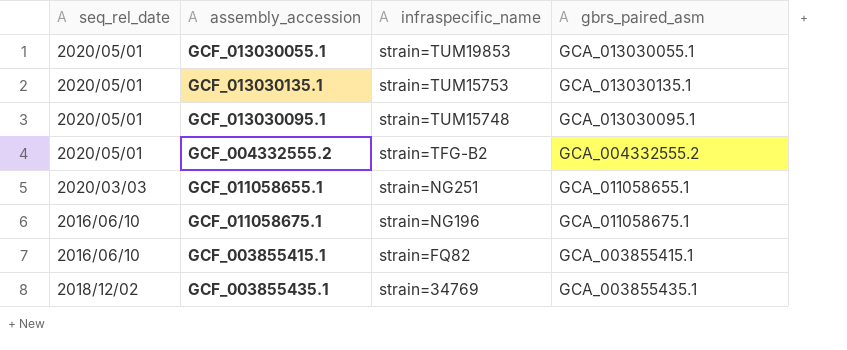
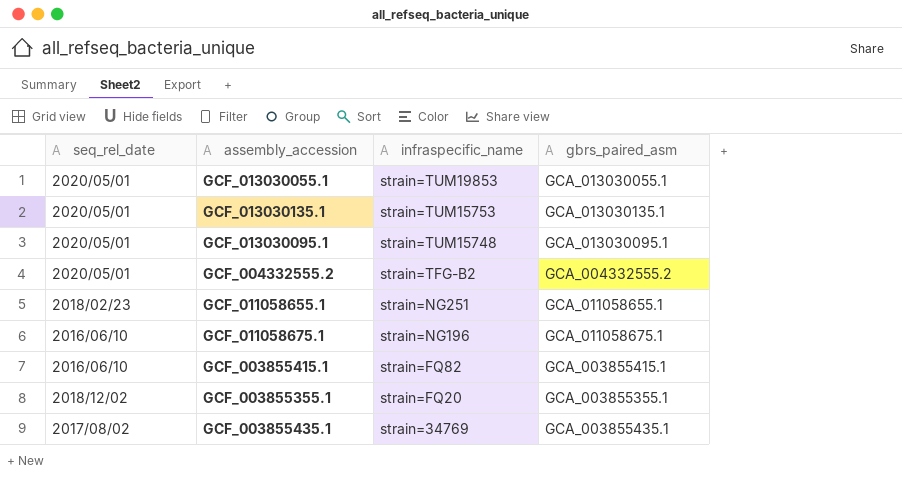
GCF_011058655.1 | seq_rel_date: 2020/03/03 -> 2018/02/23
row GCF_003855355.1: none -> 2018/12/02 | strain=FQ20 | GCA_003855355.1
GCF_003855435.1 | seq_rel_date: 2018/12/02 -> 2017/08/02

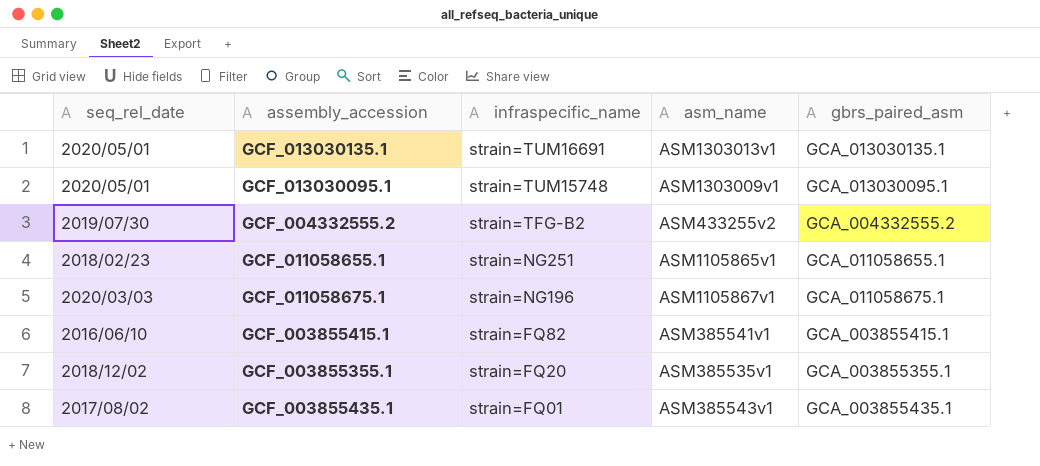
column asm_name | position: none -> 4
row GCF_013030055.1: 2020/05/01 | strain=TUM19853 | GCA_013030055.1 -> none
GCF_013030135.1 | infraspecific_name: strain=TUM15753 -> strain=TUM16691
GCF_004332555.2 | seq_rel_date: 2020/05/01 -> 2019/07/30
GCF_011058675.1 | seq_rel_date: 2016/06/10 -> 2020/03/03
GCF_003855435.1 | infraspecific_name: strain=34769 -> strain=FQ01

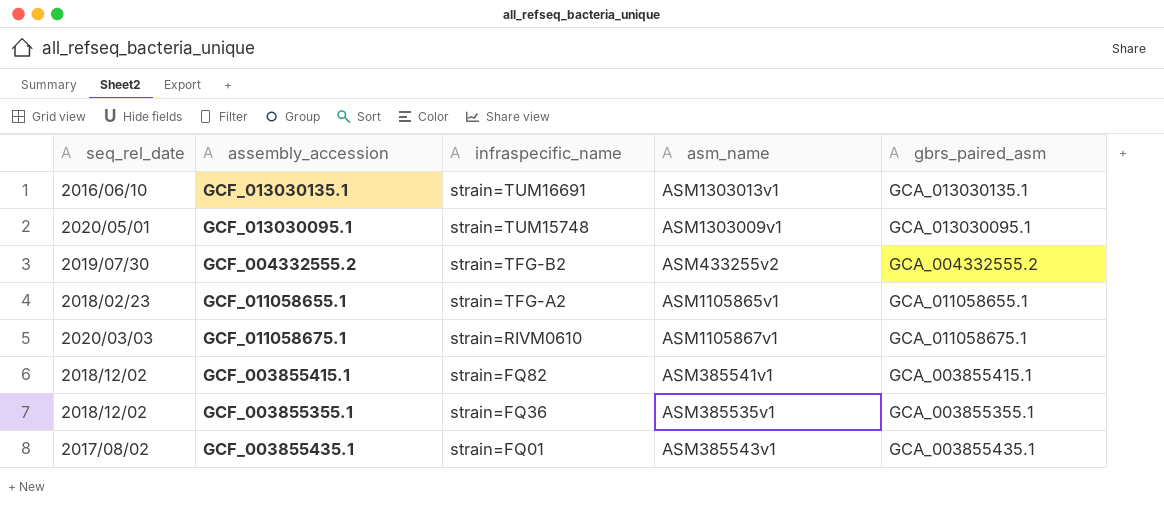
GCF_013030135.1 | seq_rel_date: 2020/05/01 -> 2016/06/10
GCF_011058655.1 | infraspecific_name: strain=NG251 -> strain=TFG-A2
GCF_011058675.1 | infraspecific_name: strain=NG196 -> strain=RIVM0610
GCF_003855415.1 | seq_rel_date: 2016/06/10 -> 2018/12/02
GCF_003855355.1 | infraspecific_name: strain=FQ20 -> strain=FQ36

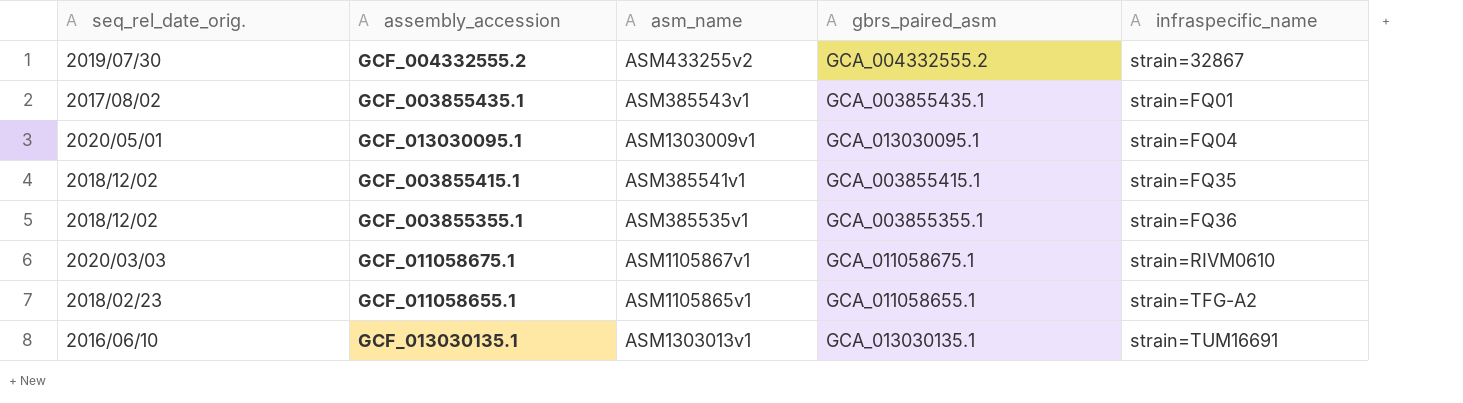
row order: infraspecific_name descending -> infraspecific_name ascending
column name: seq_rel_date -> seq_rel_date_orig.
column infraspecific_name | position: 3 -> 5
GCF_004332555.2 | infraspecific_name: strain=TFG-B2 -> strain=32867
GCF_013030095.1 | infraspecific_name: strain=TUM15748 -> strain=FQ04
GCF_003855415.1 | infraspecific_name: strain=FQ82 -> strain=FQ35

